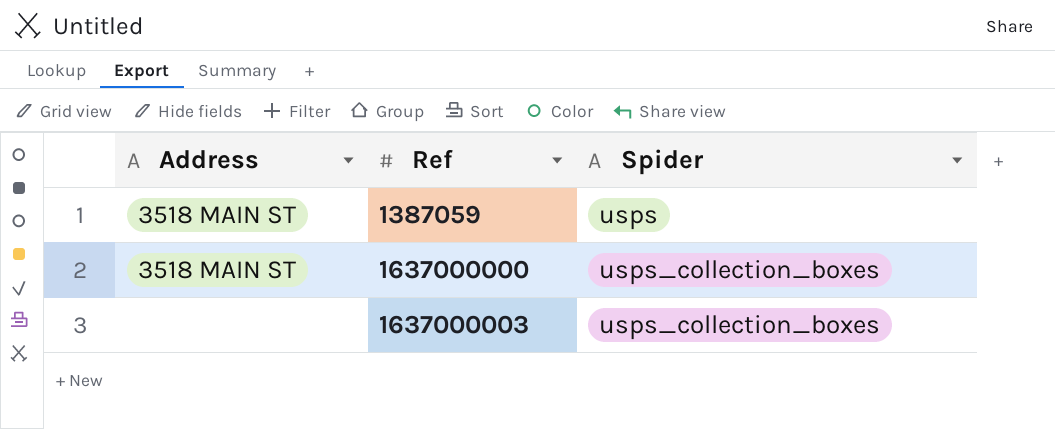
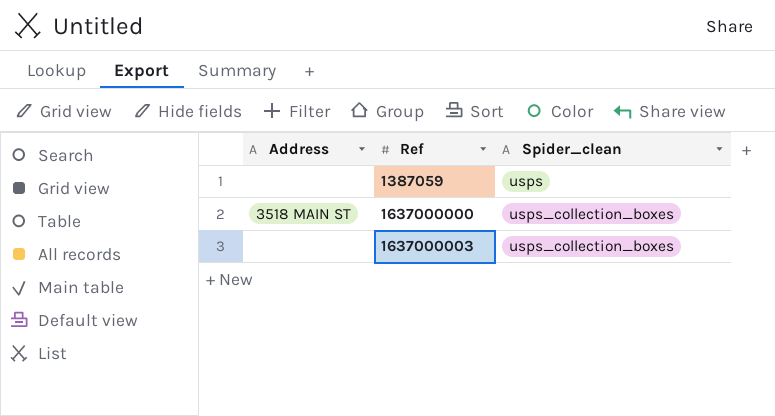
column name: Spider -> Spider_clean
1387059 | Address: 3518 MAIN ST -> none

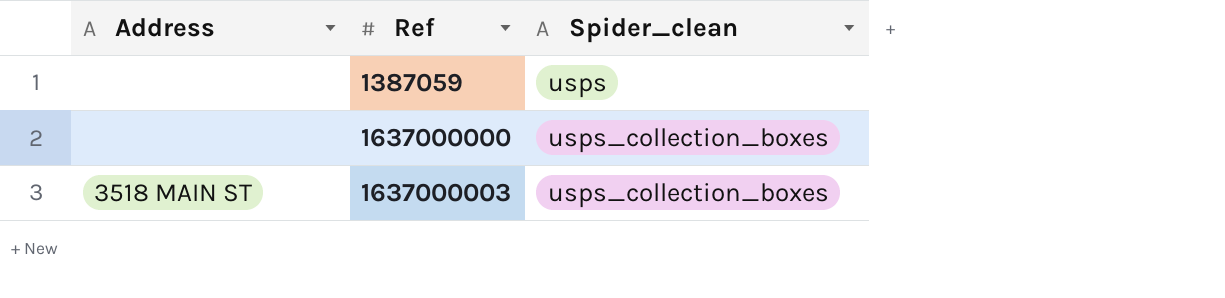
1637000000 | Address: 3518 MAIN ST -> none
1637000003 | Address: none -> 3518 MAIN ST

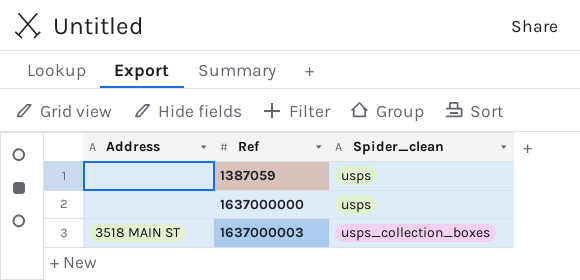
1637000000 | Spider_clean: usps_collection_boxes -> usps

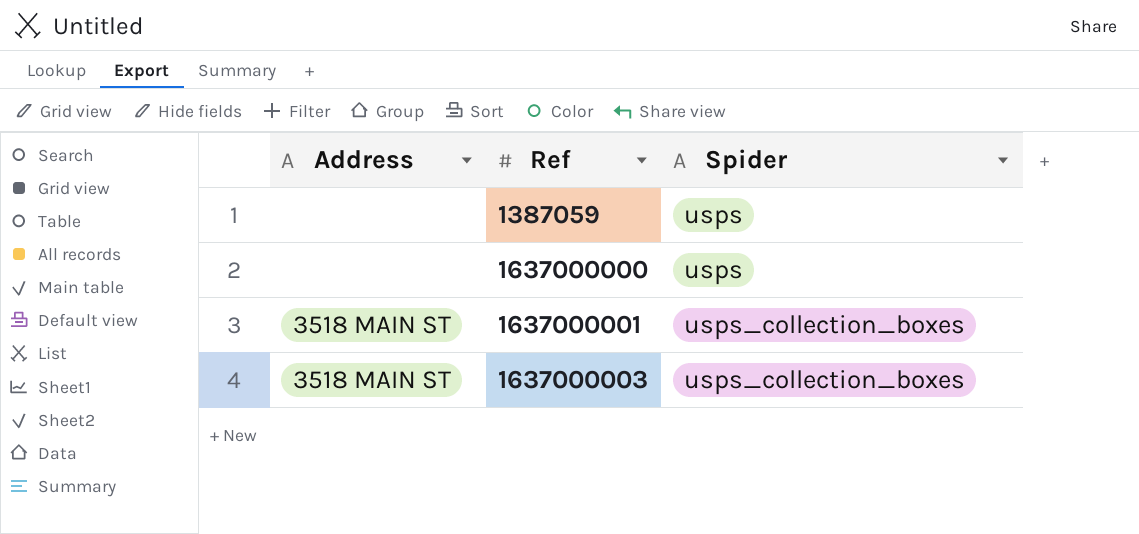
column name: Spider_clean -> Spider
row 1637000001: none -> 3518 MAIN ST | usps_collection_boxes

